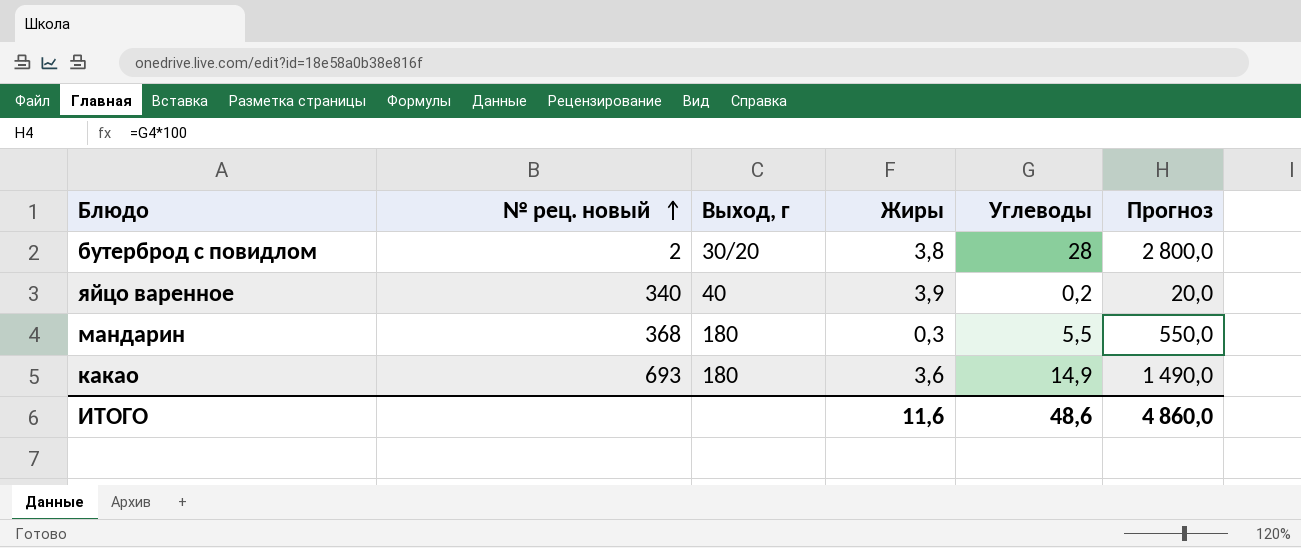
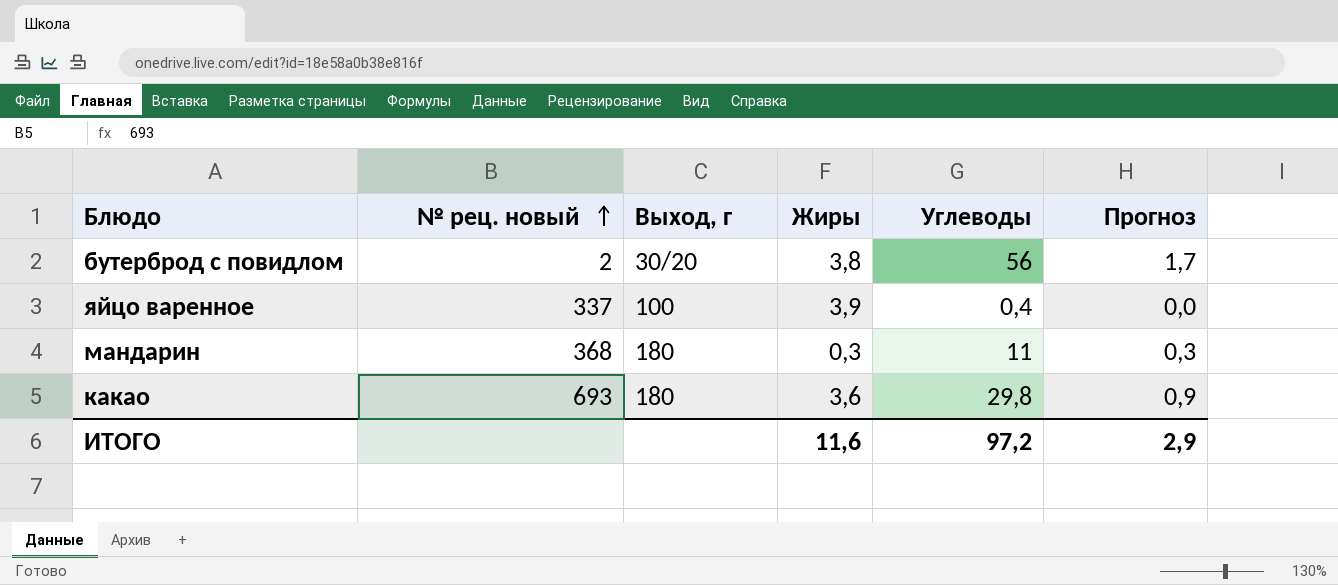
column Прогноз | formula: [Углеводы] * 100 -> [Углеводы] * 0,03
бутерброд с повидлом | Углеводы: 28 -> 56
яйцо варенное | № рец. новый: 340 -> 337
яйцо варенное | Выход, г: 40 -> 100
яйцо варенное | Углеводы: 0,2 -> 0,4
мандарин | Углеводы: 5,5 -> 11
какао | Углеводы: 14,9 -> 29,8
ИТОГО | Углеводы: 48,6 -> 97,2
ИТОГО | Прогноз: 4 860,0 -> 2,9

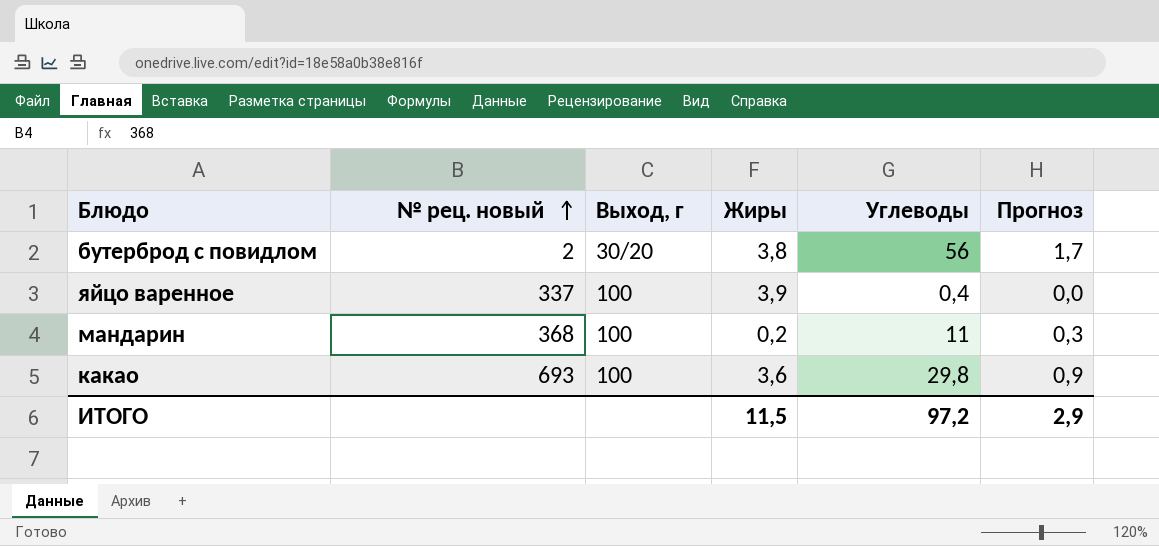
мандарин | Выход, г: 180 -> 100
мандарин | Жиры: 0,3 -> 0,2
какао | Выход, г: 180 -> 100
ИТОГО | Жиры: 11,6 -> 11,5

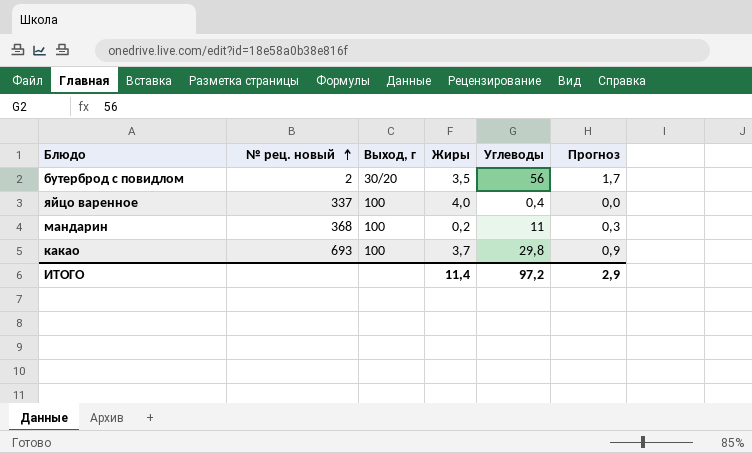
бутерброд с повидлом | Жиры: 3,8 -> 3,5
яйцо варенное | Жиры: 3,9 -> 4,0
какао | Жиры: 3,6 -> 3,7
ИТОГО | Жиры: 11,5 -> 11,4

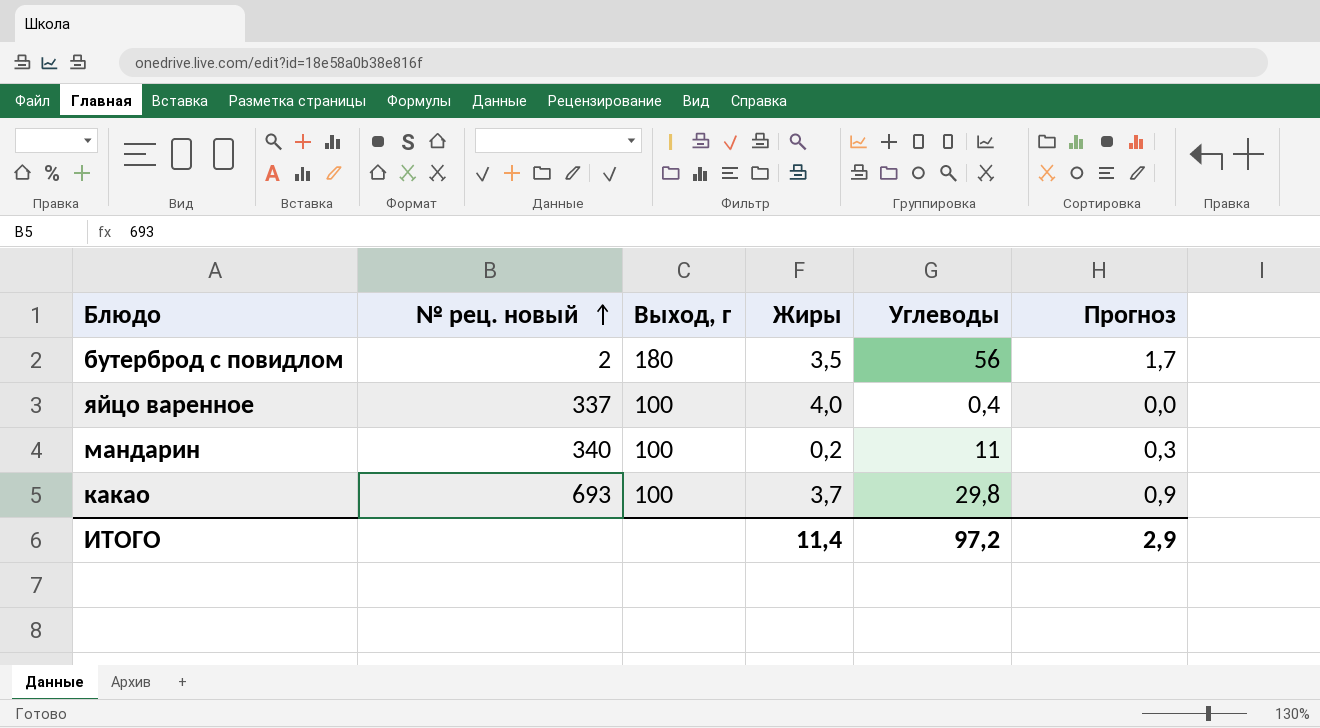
бутерброд с повидлом | Выход, г: 30/20 -> 180
мандарин | № рец. новый: 368 -> 340

